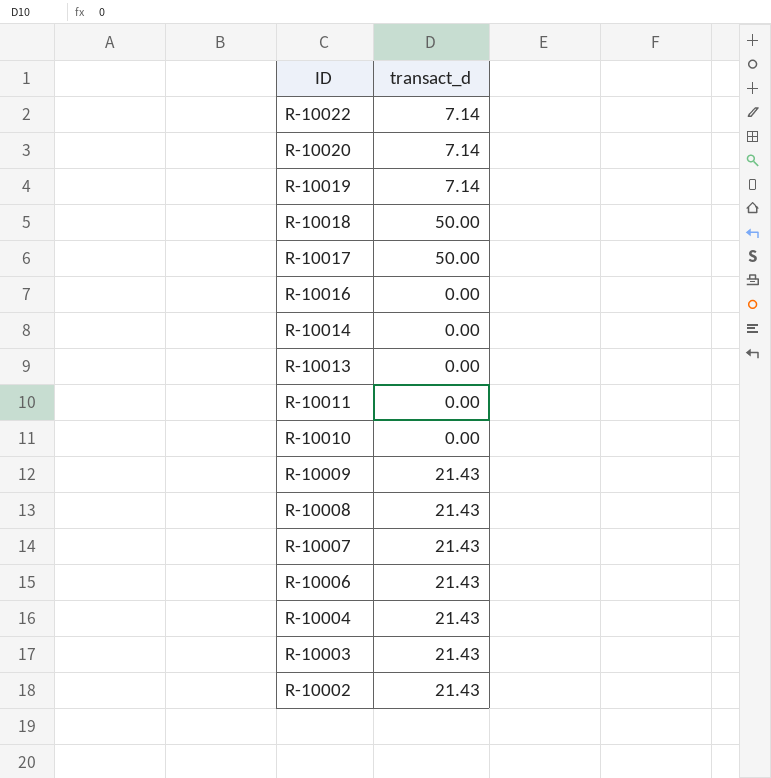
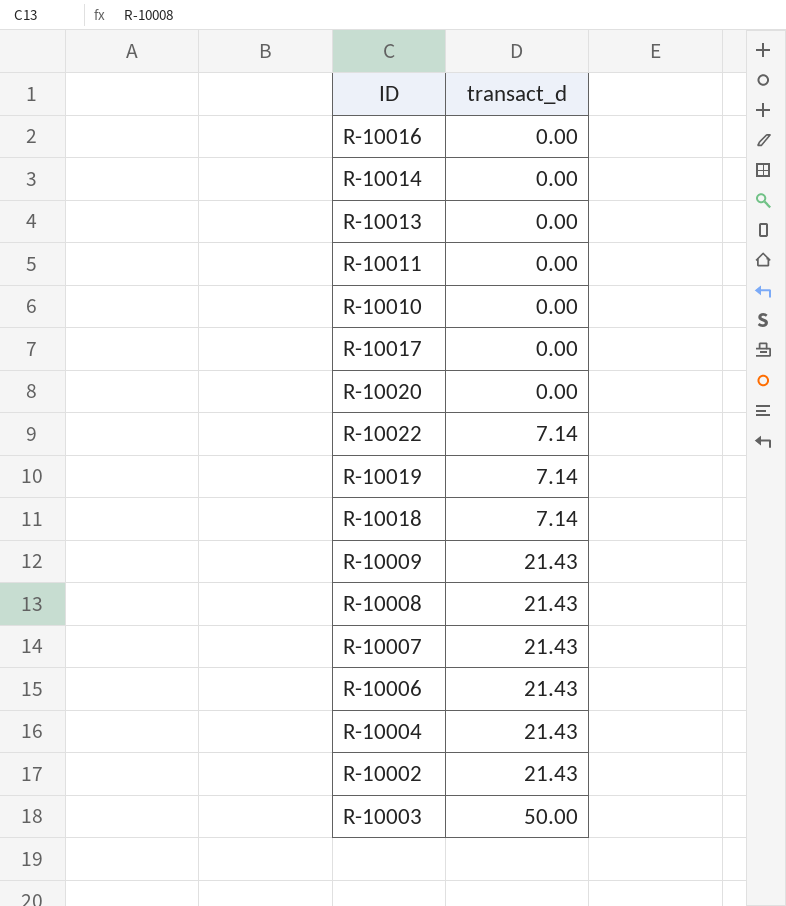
row order: ID descending -> transact_d ascending
R-10017 | transact_d: 50.00 -> 0.00
R-10020 | transact_d: 7.14 -> 0.00
R-10018 | transact_d: 50.00 -> 7.14
R-10003 | transact_d: 21.43 -> 50.00

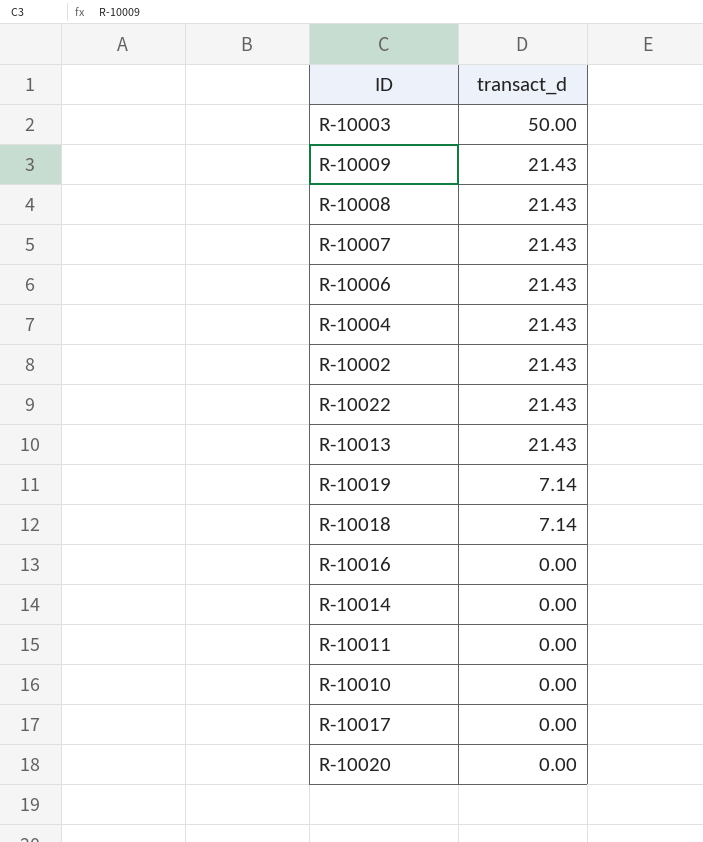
row order: transact_d ascending -> transact_d descending
R-10022 | transact_d: 7.14 -> 21.43
R-10013 | transact_d: 0.00 -> 21.43

